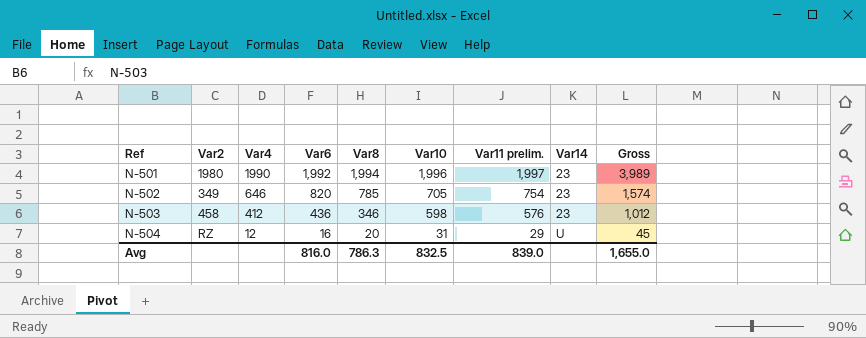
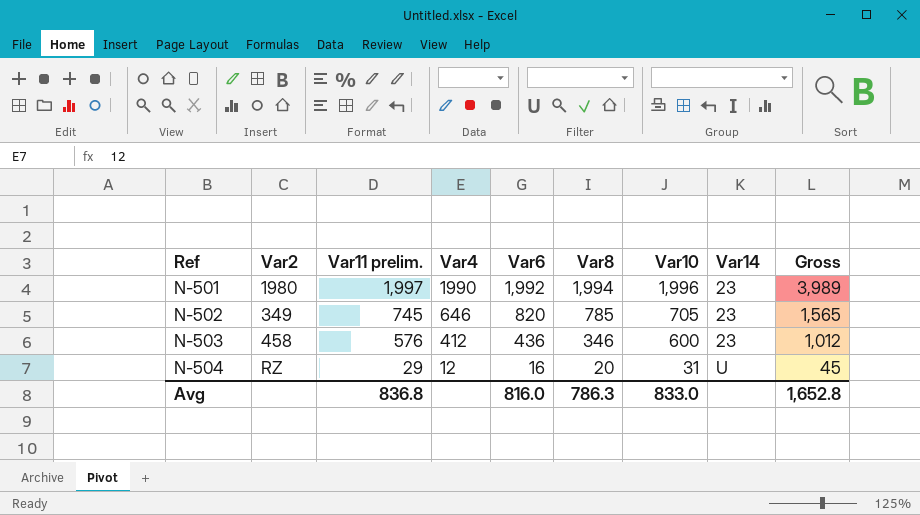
column Var11 prelim. | position: 7 -> 3
N-502 | Var11 prelim.: 754 -> 745
N-502 | Gross: 1,574 -> 1,565
N-503 | Var10: 598 -> 600
Avg | Var11 prelim.: 839.0 -> 836.8
Avg | Var10: 832.5 -> 833.0
Avg | Gross: 1,655.0 -> 1,652.8

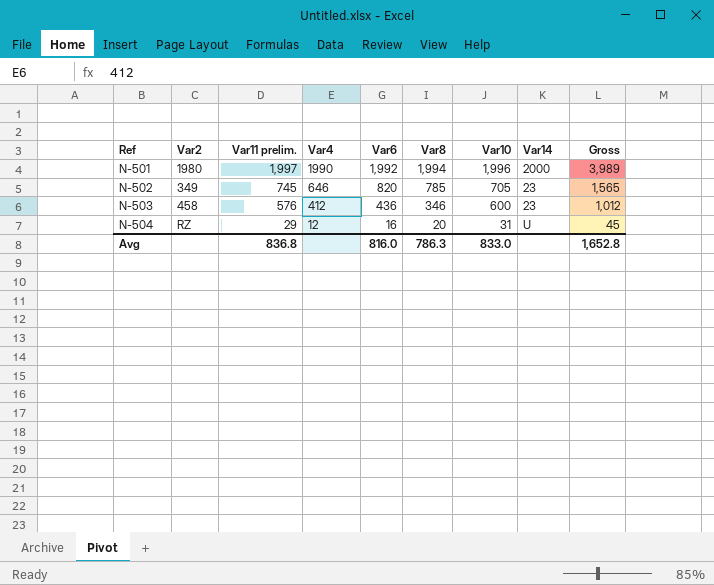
N-501 | Var14: 23 -> 2000

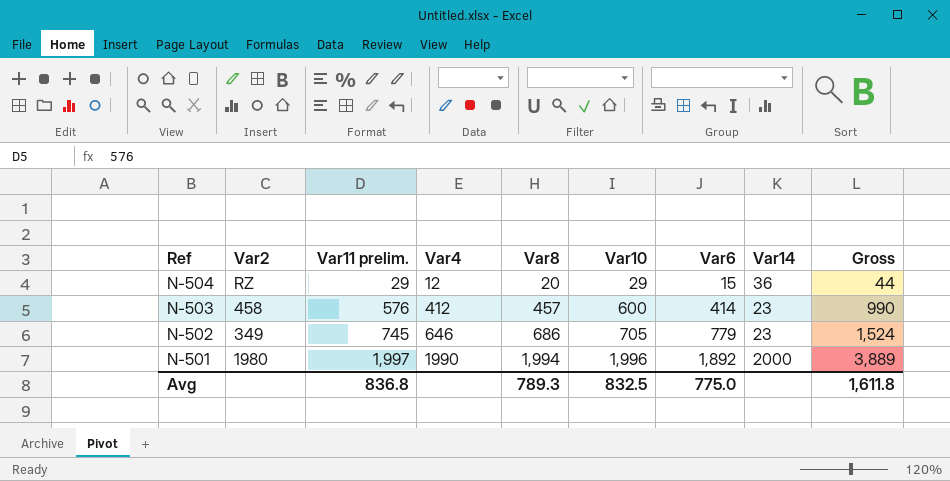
row order: Ref ascending -> Ref descending
column Var6 | position: 5 -> 7
N-504 | Var10: 31 -> 29
N-504 | Var6: 16 -> 15
N-504 | Var14: U -> 36
N-504 | Gross: 45 -> 44
N-503 | Var8: 346 -> 457
N-503 | Var6: 436 -> 414
N-503 | Gross: 1,012 -> 990
N-502 | Var8: 785 -> 686
N-502 | Var6: 820 -> 779
N-502 | Gross: 1,565 -> 1,524
N-501 | Var6: 1,992 -> 1,892
N-501 | Gross: 3,989 -> 3,889
Avg | Var8: 786.3 -> 789.3
Avg | Var10: 833.0 -> 832.5
Avg | Var6: 816.0 -> 775.0
Avg | Gross: 1,652.8 -> 1,611.8

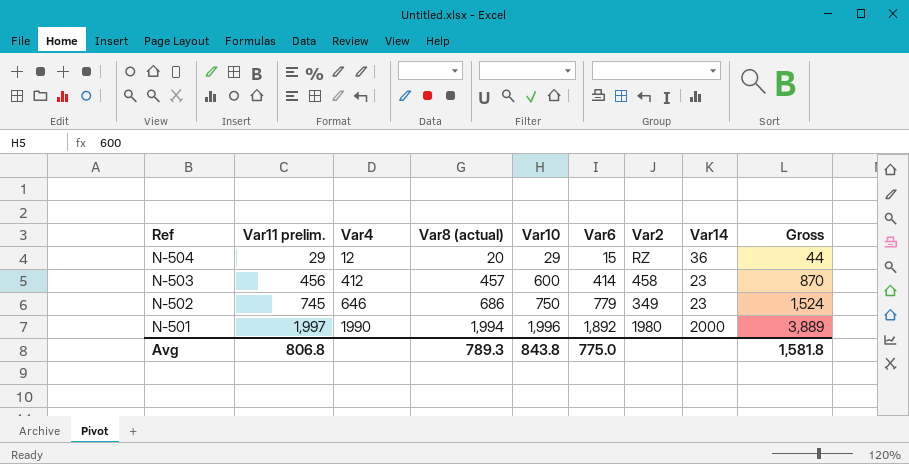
column name: Var8 -> Var8 (actual)
column Var2 | position: 2 -> 7
N-503 | Var11 prelim.: 576 -> 456
N-503 | Gross: 990 -> 870
N-502 | Var10: 705 -> 750
Avg | Var11 prelim.: 836.8 -> 806.8
Avg | Var10: 832.5 -> 843.8
Avg | Gross: 1,611.8 -> 1,581.8

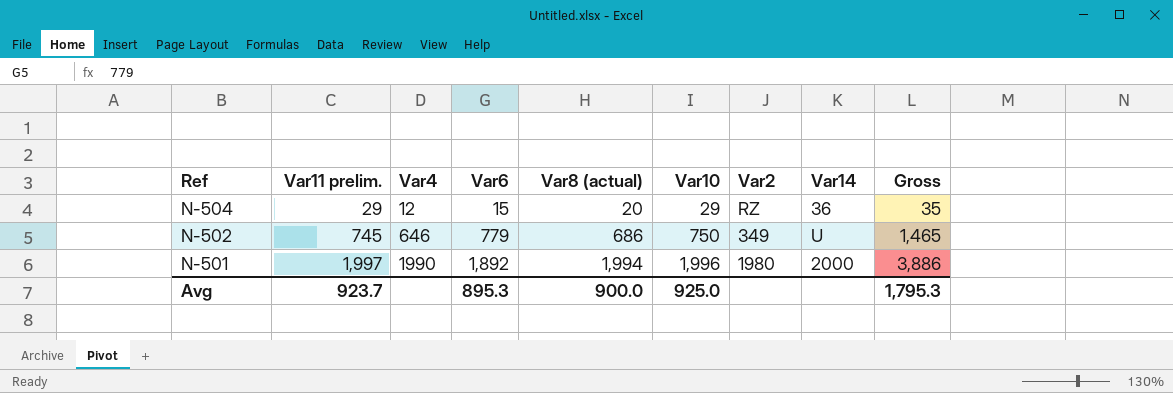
column Var6 | position: 6 -> 4
column Gross | formula: [Var11 prelim.] + [Var6] -> [Var6] + [Var8 (actual)]
row N-503: 456 | 412 | 457 | 600 | 414 | 458 | 23 | 870 -> none
N-502 | Var14: 23 -> U
Avg | Var11 prelim.: 806.8 -> 923.7
Avg | Var6: 775.0 -> 895.3
Avg | Var8 (actual): 789.3 -> 900.0
Avg | Var10: 843.8 -> 925.0
Avg | Gross: 1,581.8 -> 1,795.3

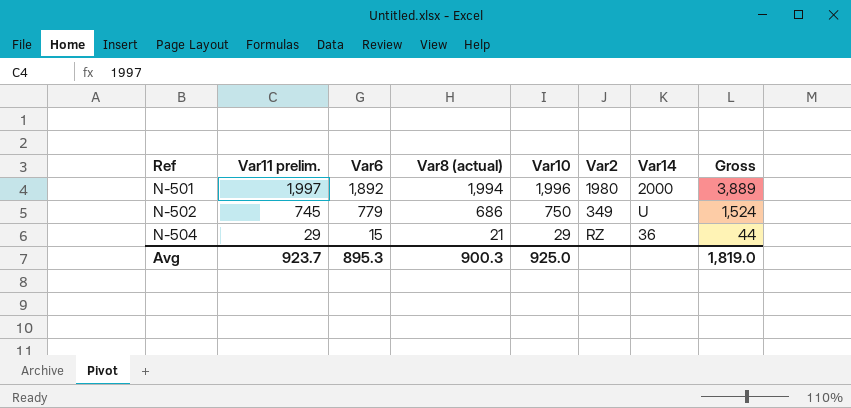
row order: Ref descending -> Ref ascending
column Var4 | position: 3 -> none
column Gross | formula: [Var6] + [Var8 (actual)] -> [Var11 prelim.] + [Var6]
N-504 | Var8 (actual): 20 -> 21
Avg | Var8 (actual): 900.0 -> 900.3
Avg | Gross: 1,795.3 -> 1,819.0

